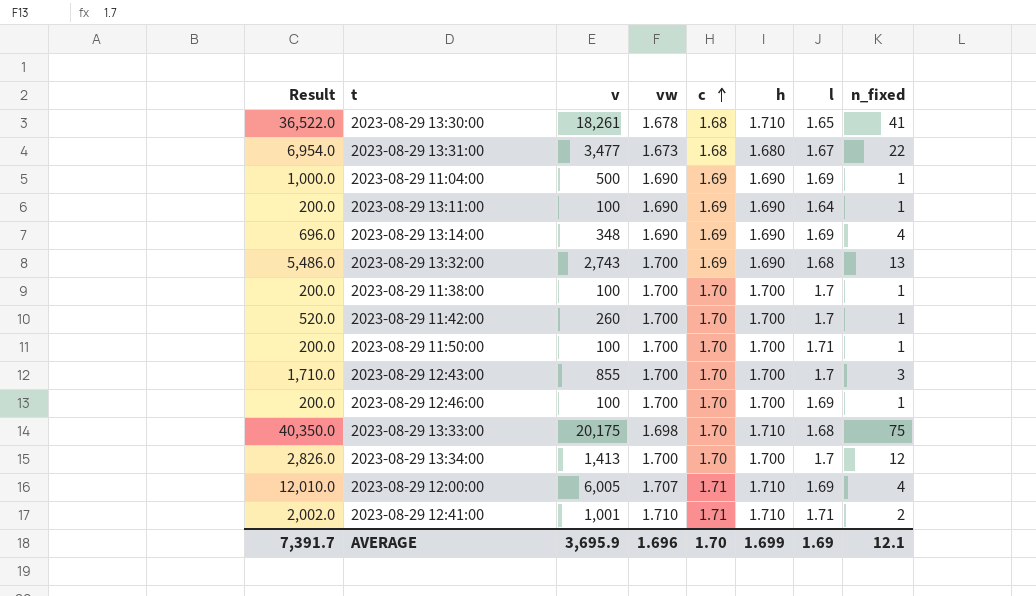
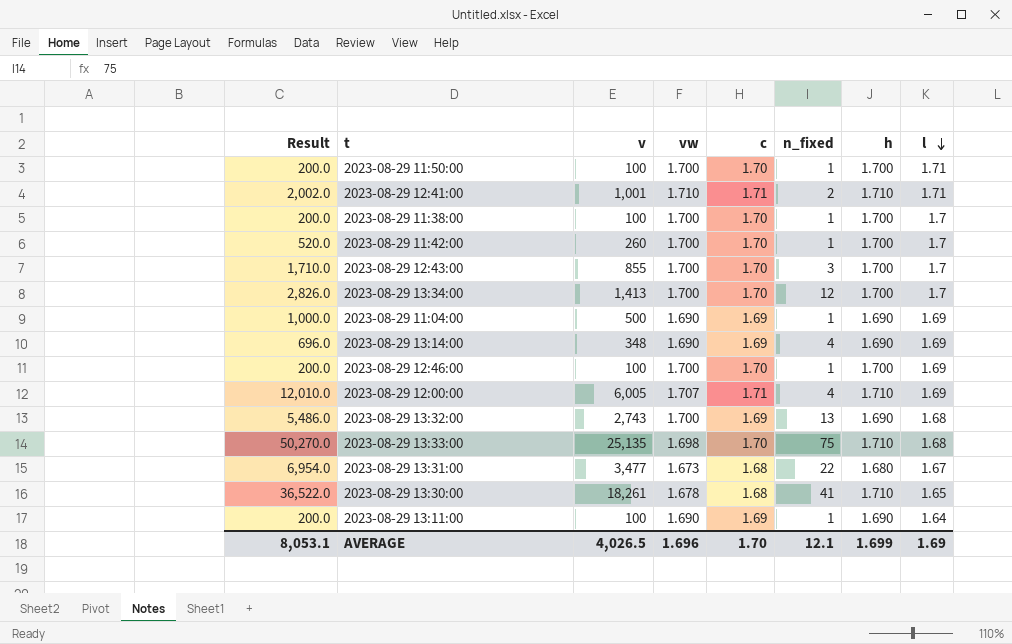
row order: c ascending -> l descending
column n_fixed | position: 8 -> 6
2023-08-29 13:33:00 | Result: 40,350.0 -> 50,270.0
2023-08-29 13:33:00 | v: 20,175 -> 25,135
AVERAGE | Result: 7,391.7 -> 8,053.1
AVERAGE | v: 3,695.9 -> 4,026.5

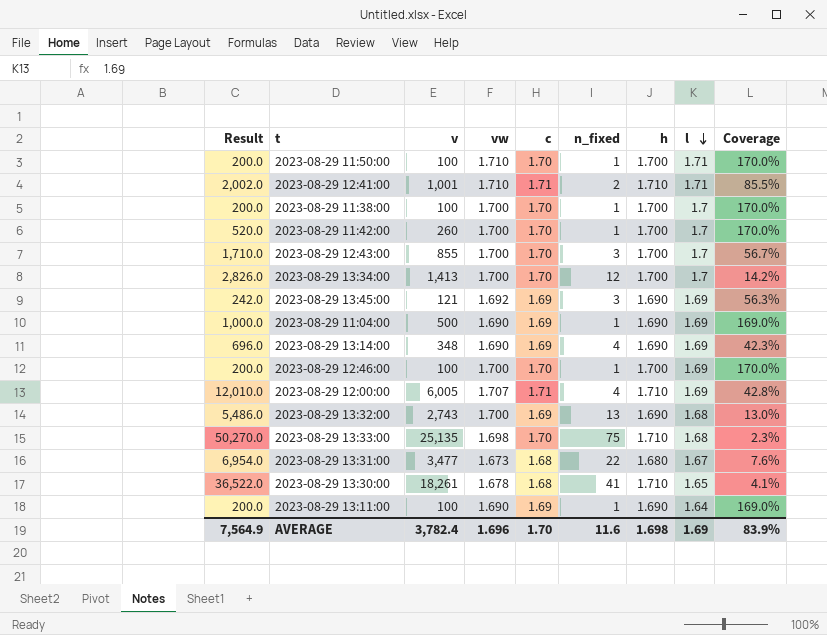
column Coverage | formula: none -> [c] / [n_fixed]
2023-08-29 11:50:00 | vw: 1.700 -> 1.710
row 2023-08-29 13:45:00: none -> 242.0 | 121 | 1.692 | 1.69 | 3 | 1.690 | 1.69 | 56.3%
AVERAGE | Result: 8,053.1 -> 7,564.9
AVERAGE | v: 4,026.5 -> 3,782.4
AVERAGE | n_fixed: 12.1 -> 11.6
AVERAGE | h: 1.699 -> 1.698

